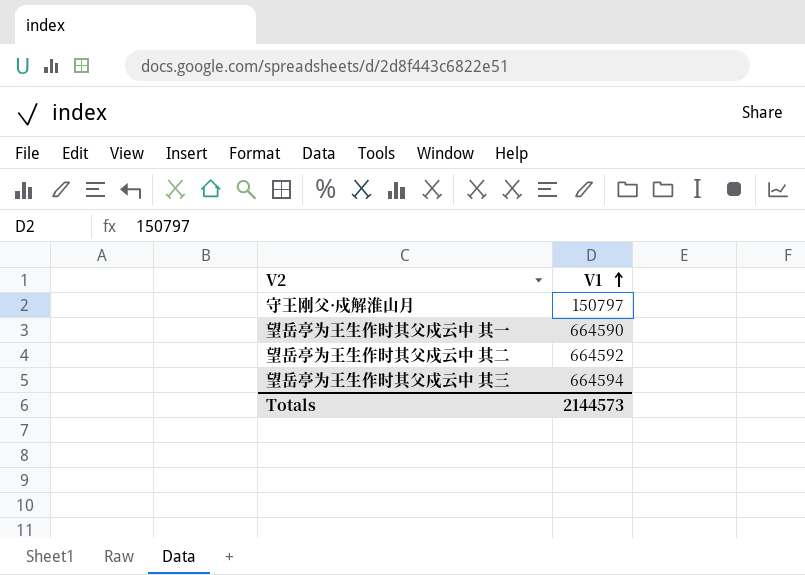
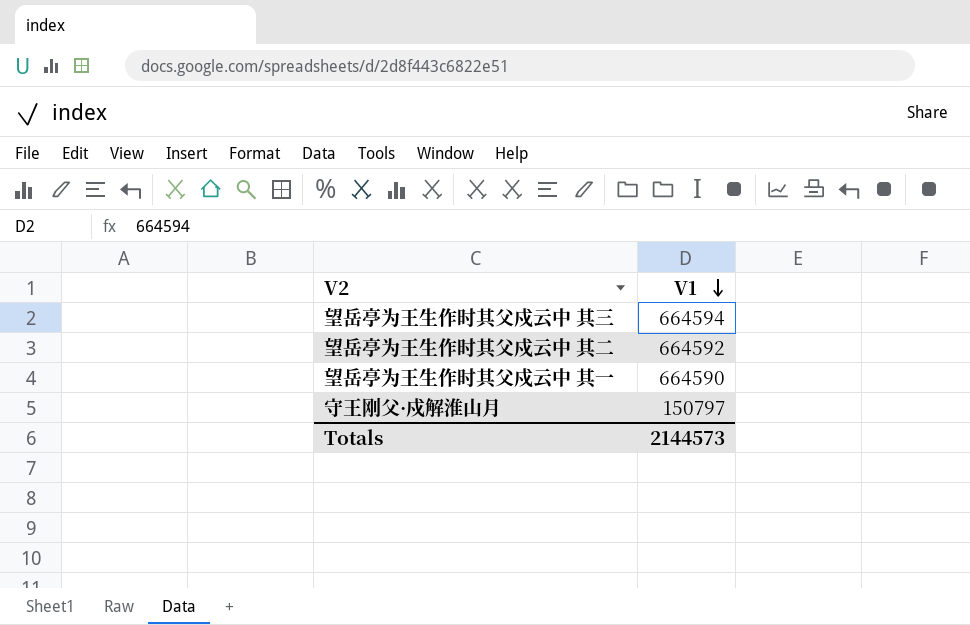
row order: V1 ascending -> V1 descending

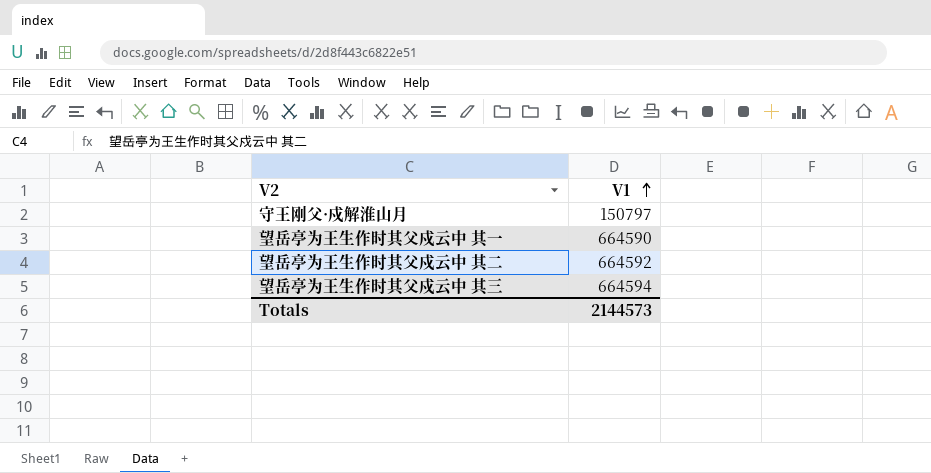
row order: V1 descending -> V1 ascending

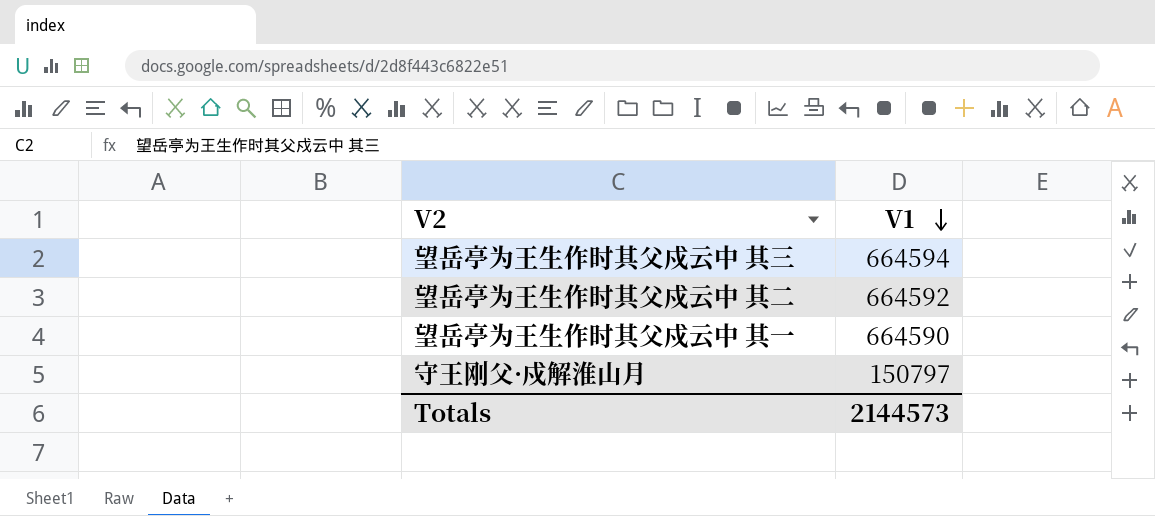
row order: V1 ascending -> V1 descending

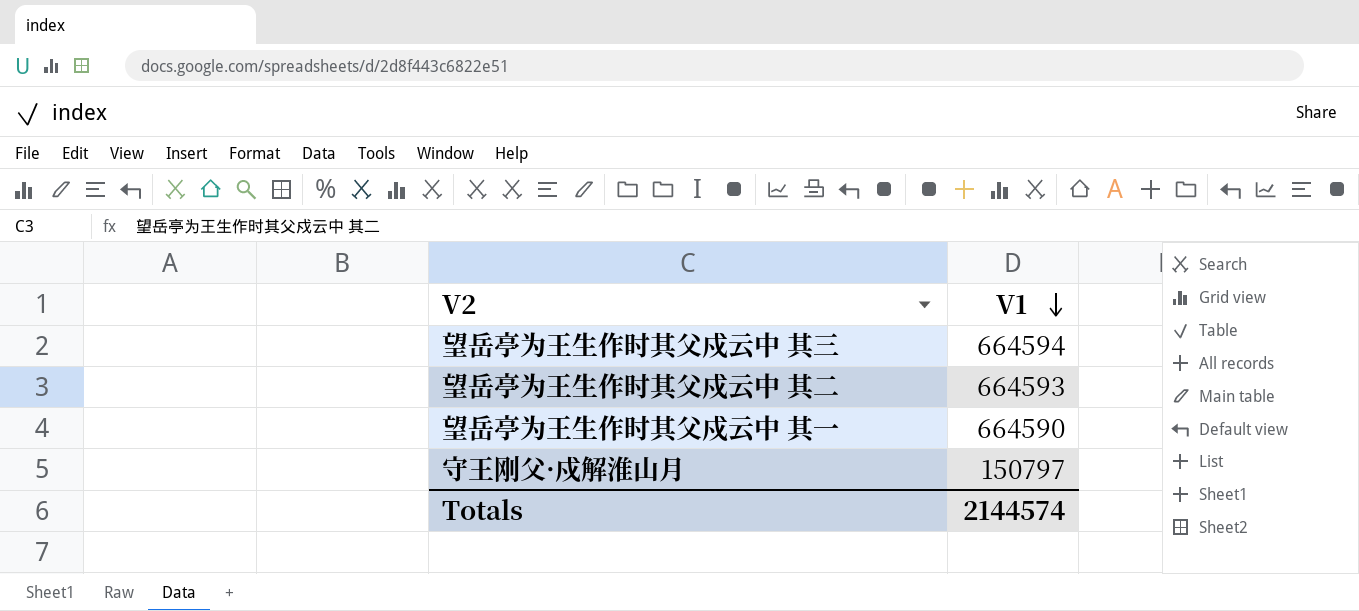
望岳亭为王生作时其父戍云中 其二 | V1: 664592 -> 664593
Totals | V1: 2144573 -> 2144574

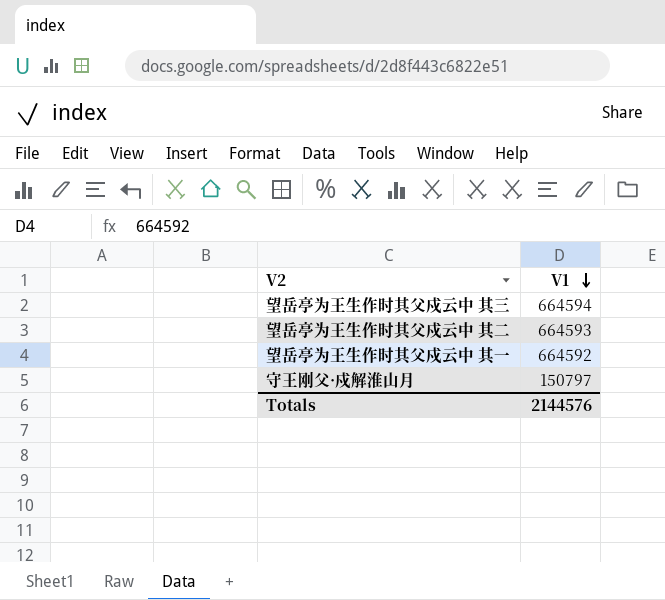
望岳亭为王生作时其父戍云中 其一 | V1: 664590 -> 664592
Totals | V1: 2144574 -> 2144576

